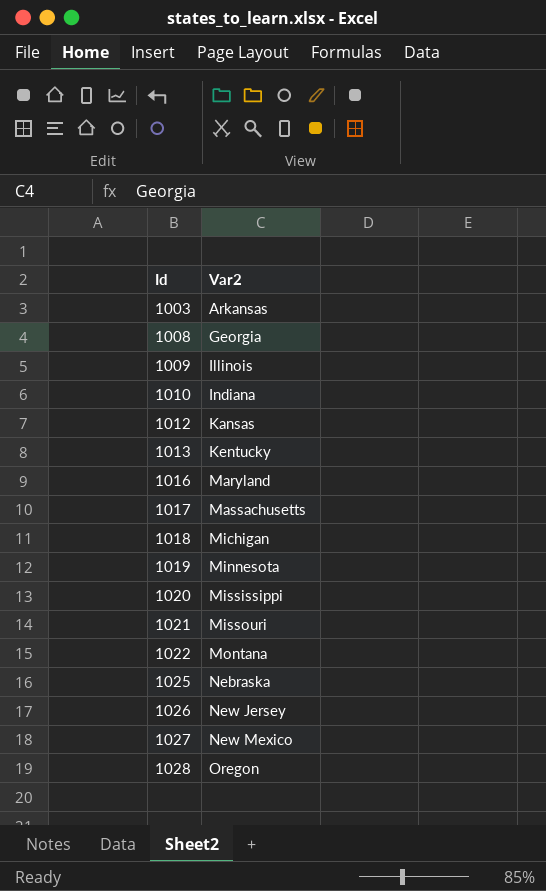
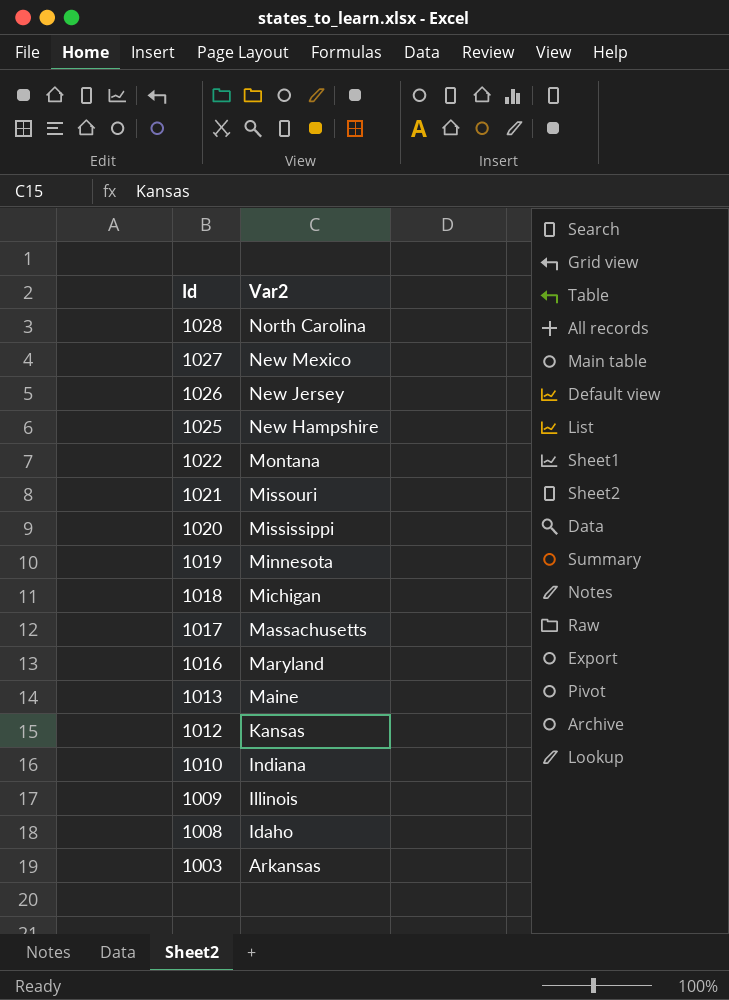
row order: Id ascending -> Id descending
1028 | Var2: Oregon -> North Carolina
1025 | Var2: Nebraska -> New Hampshire
1013 | Var2: Kentucky -> Maine
1008 | Var2: Georgia -> Idaho

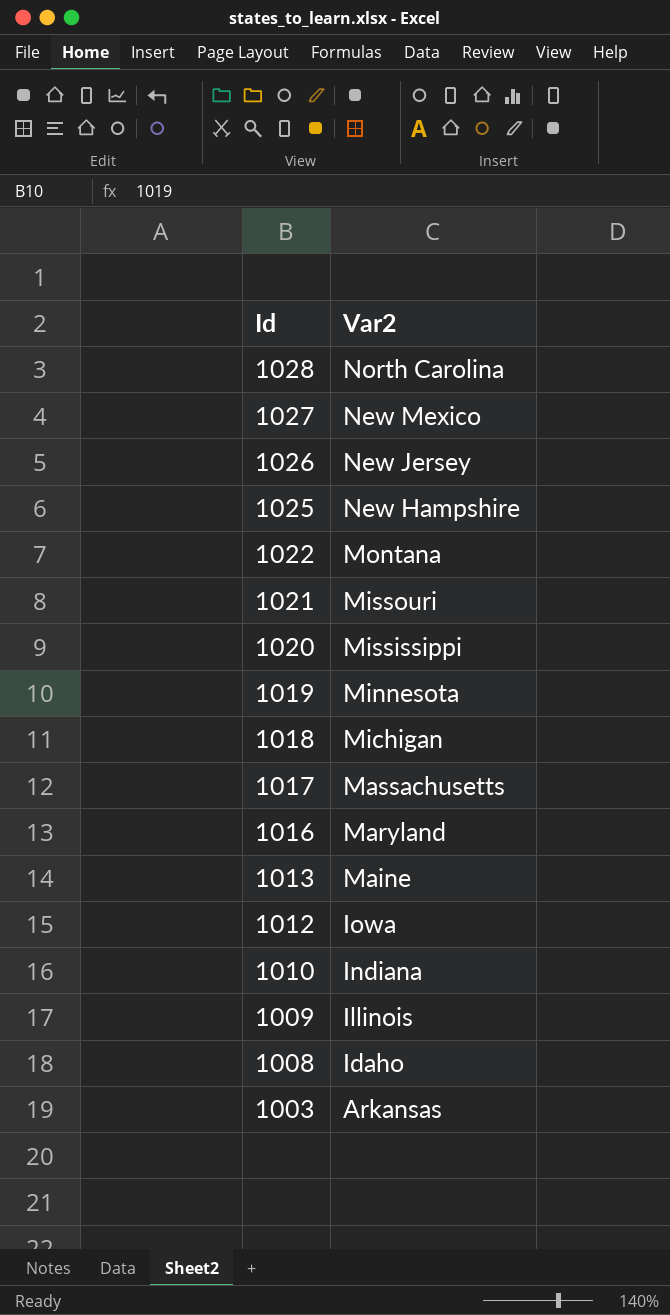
1012 | Var2: Kansas -> Iowa

